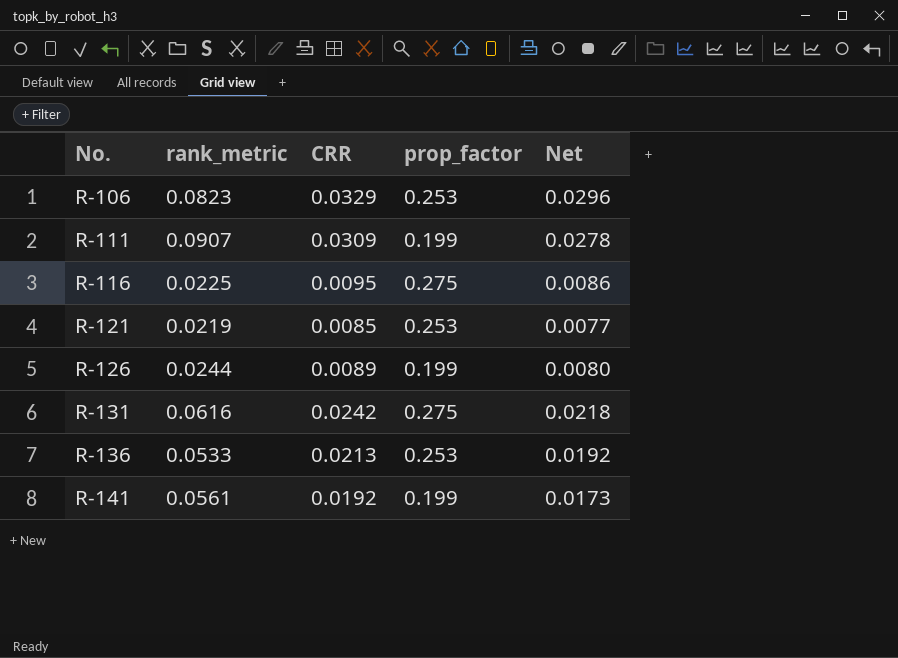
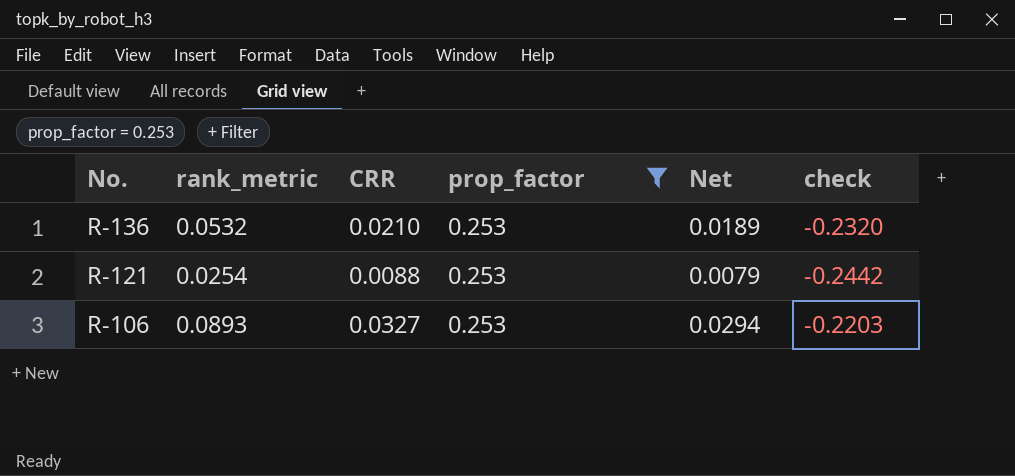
filter: none -> prop_factor = 0.253
row order: No. ascending -> No. descending
column check | formula: none -> [CRR] - [prop_factor]
R-136 | rank_metric: 0.0533 -> 0.0532
R-136 | CRR: 0.0213 -> 0.0210
R-136 | Net: 0.0192 -> 0.0189
R-121 | rank_metric: 0.0219 -> 0.0254
R-121 | CRR: 0.0085 -> 0.0088
R-121 | Net: 0.0077 -> 0.0079
R-106 | rank_metric: 0.0823 -> 0.0893
R-106 | CRR: 0.0329 -> 0.0327
R-106 | Net: 0.0296 -> 0.0294

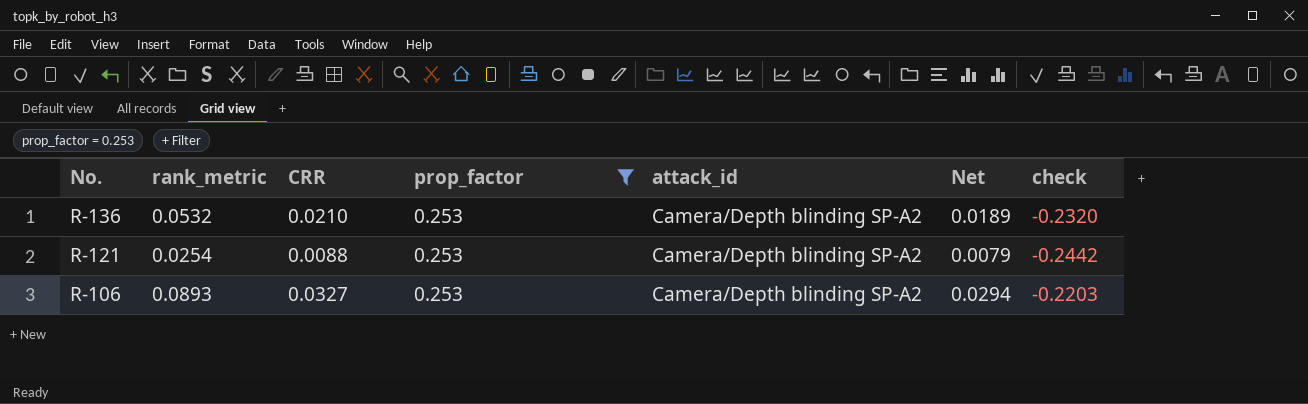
column attack_id | position: none -> 5

